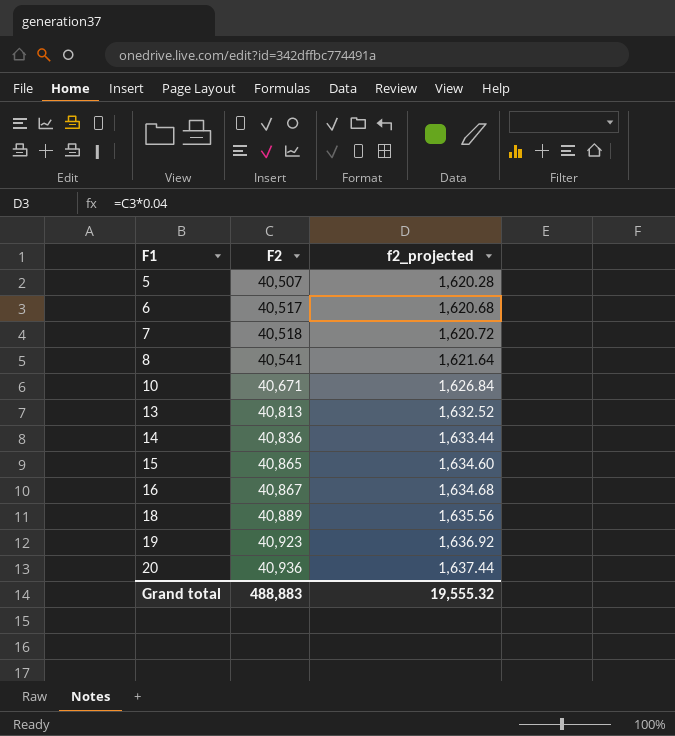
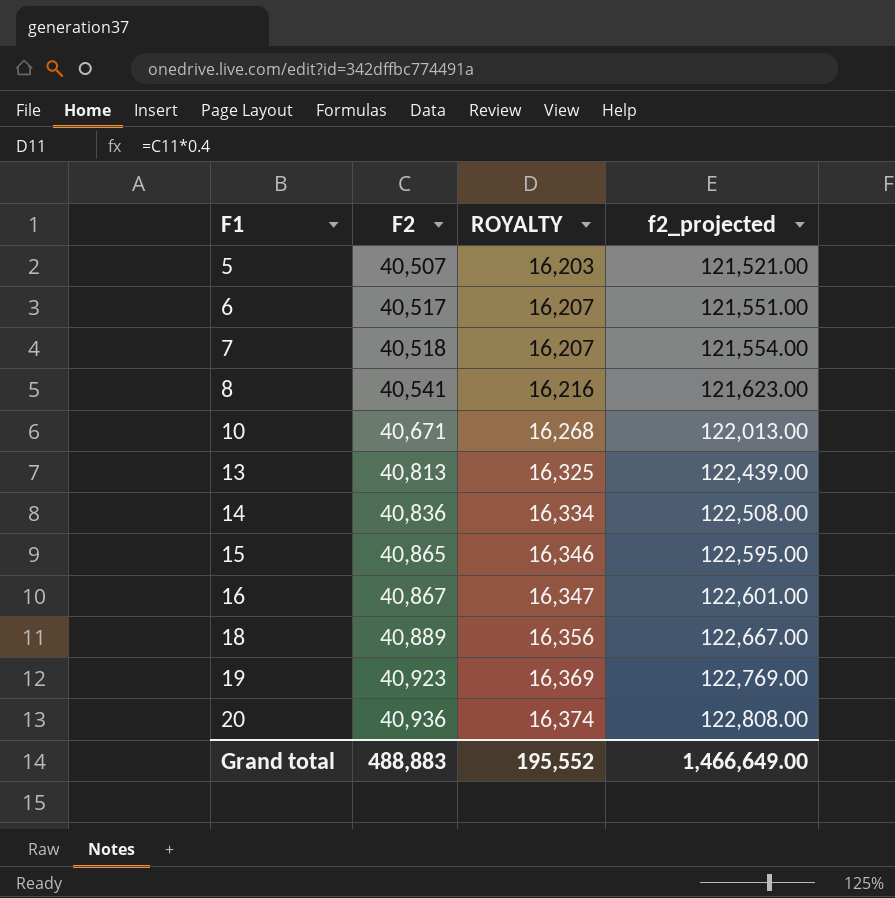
column ROYALTY | formula: none -> [F2] * 0.4
column f2_projected | formula: [F2] * 0.04 -> [F2] * 3
Grand total | f2_projected: 19,555.32 -> 1,466,649.00

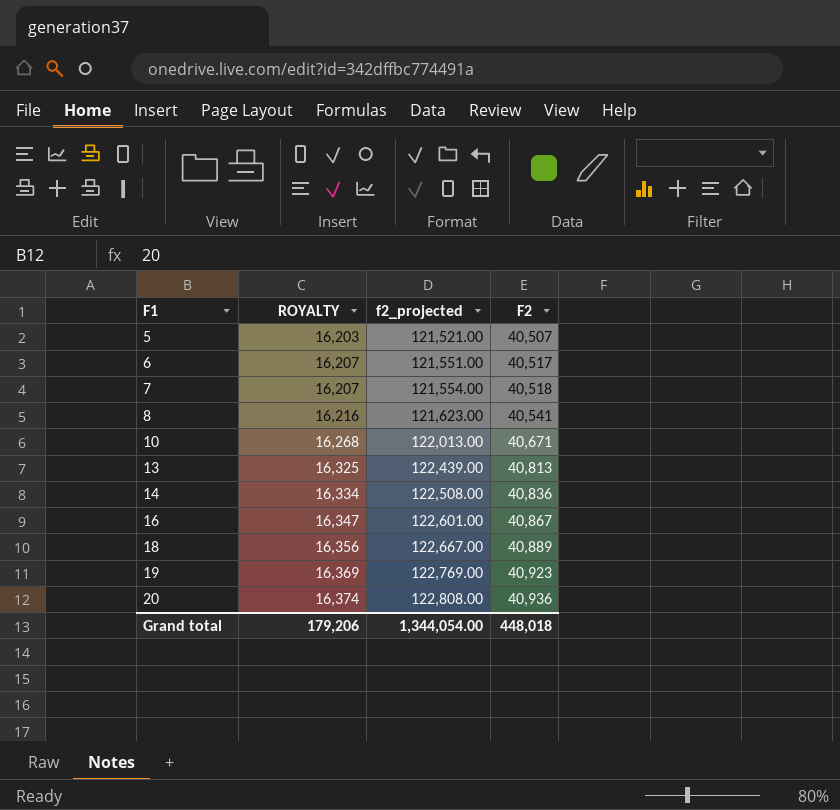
column F2 | position: 2 -> 4
row 15: 40,865 | 16,346 | 122,595.00 -> none
Grand total | ROYALTY: 195,552 -> 179,206
Grand total | f2_projected: 1,466,649.00 -> 1,344,054.00
Grand total | F2: 488,883 -> 448,018

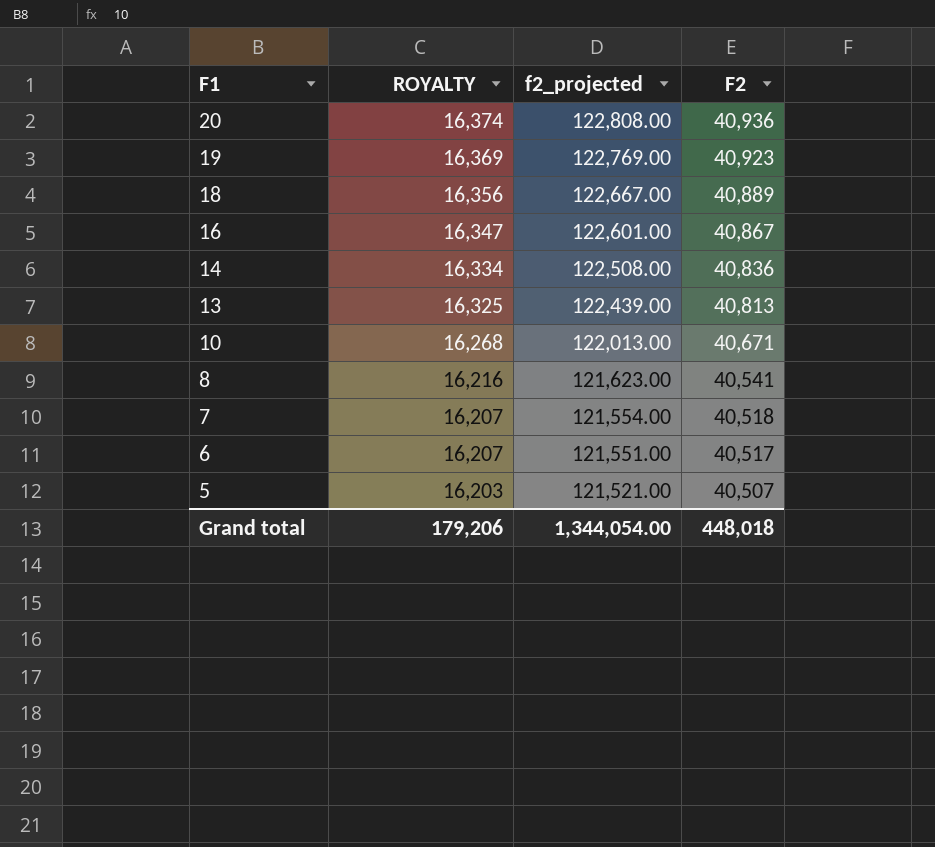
row order: F1 ascending -> F1 descending

